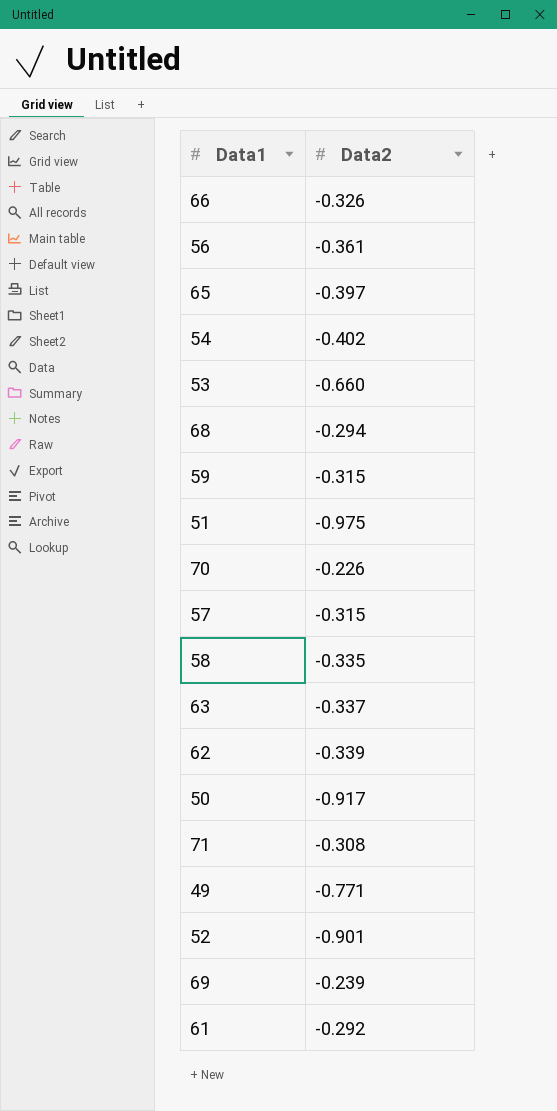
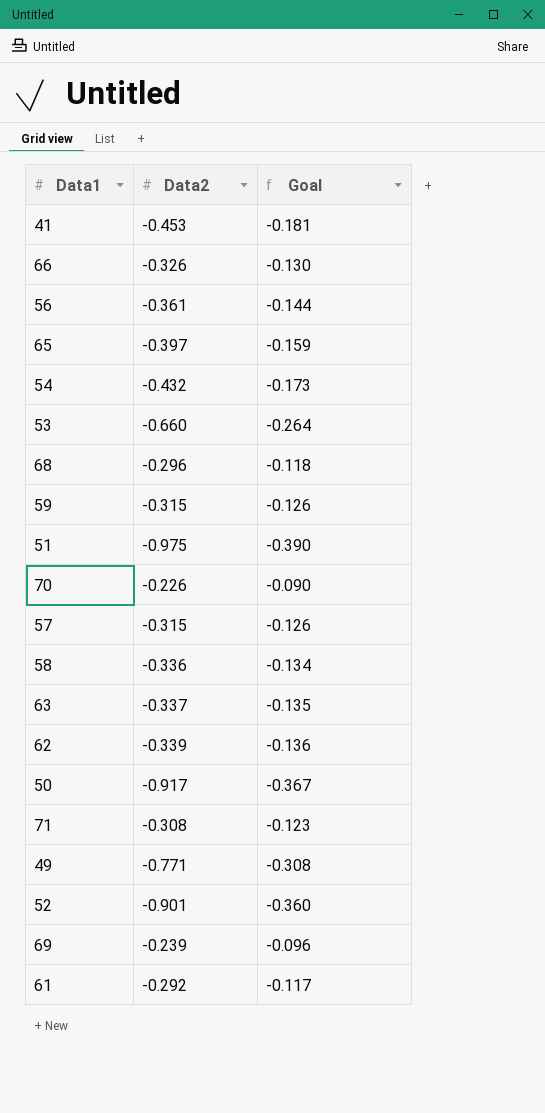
column Goal | formula: none -> [Data2] * 0.4
row 41: none -> -0.453 | -0.181
54 | Data2: -0.402 -> -0.432
68 | Data2: -0.294 -> -0.296
58 | Data2: -0.335 -> -0.336

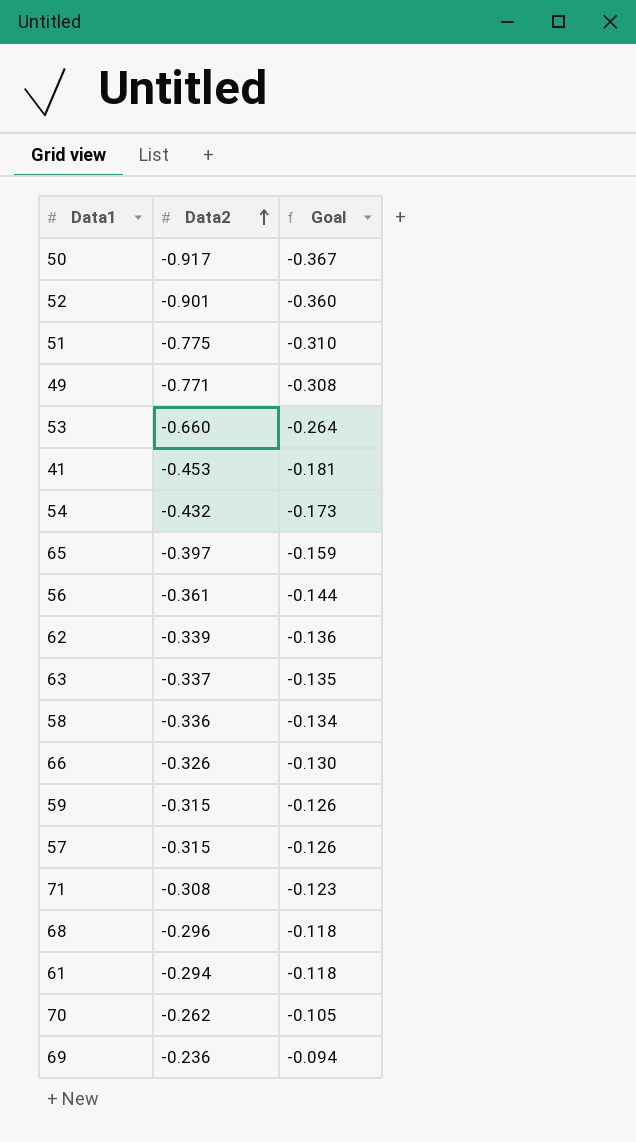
row order: none -> Data2 ascending
51 | Data2: -0.975 -> -0.775
51 | Goal: -0.390 -> -0.310
61 | Data2: -0.292 -> -0.294
61 | Goal: -0.117 -> -0.118
70 | Data2: -0.226 -> -0.262
70 | Goal: -0.090 -> -0.105
69 | Data2: -0.239 -> -0.236
69 | Goal: -0.096 -> -0.094

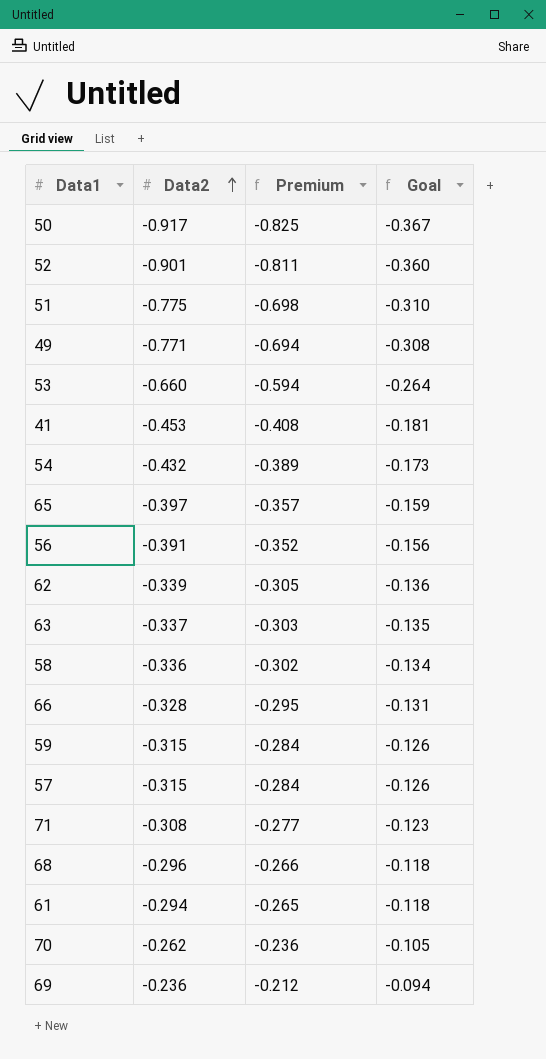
column Premium | formula: none -> [Data2] * 0.9
56 | Data2: -0.361 -> -0.391
56 | Goal: -0.144 -> -0.156
66 | Data2: -0.326 -> -0.328
66 | Goal: -0.130 -> -0.131

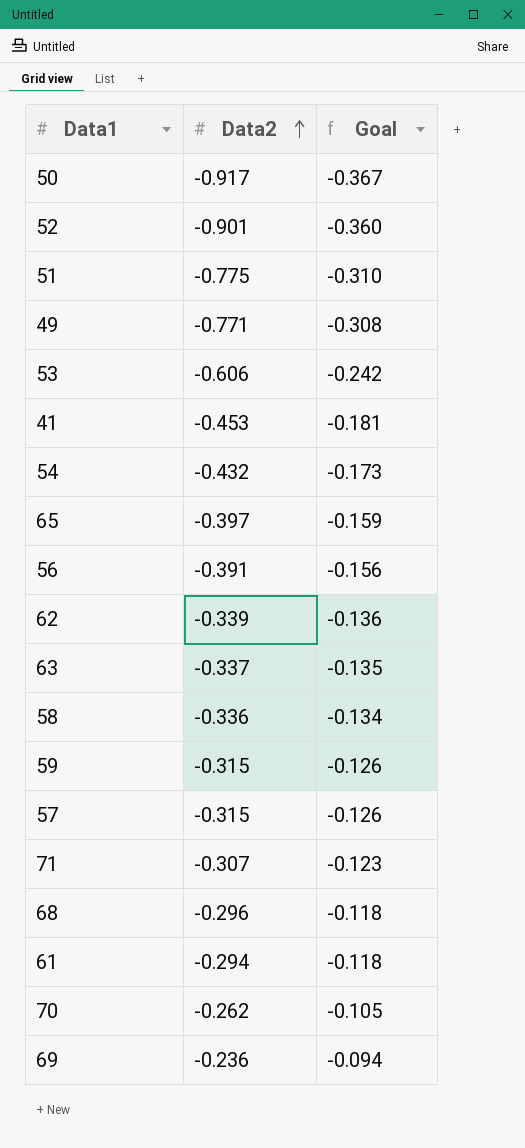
column Premium | formula: [Data2] * 0.9 -> none
row 66: -0.328 | -0.295 | -0.131 -> none
53 | Data2: -0.660 -> -0.606
53 | Goal: -0.264 -> -0.242
71 | Data2: -0.308 -> -0.307

